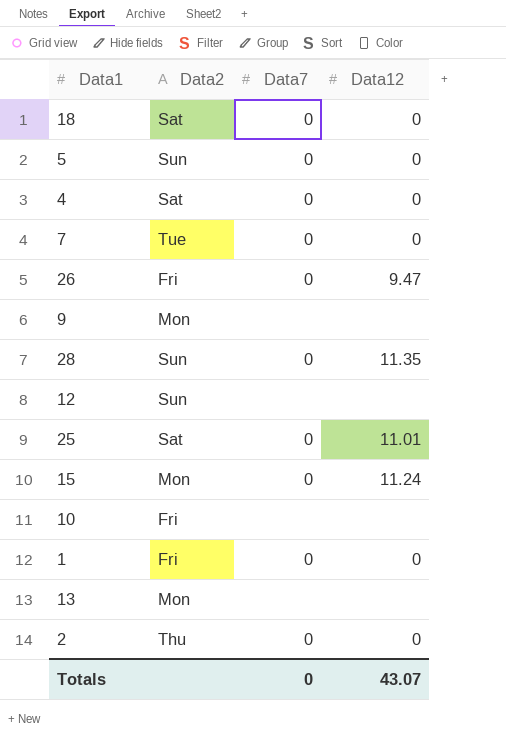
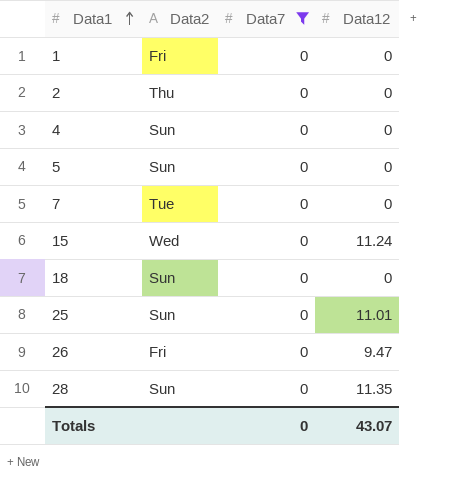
filter: none -> Data7 = 0
row order: none -> Data1 ascending
4 | Data2: Sat -> Sun
15 | Data2: Mon -> Wed
18 | Data2: Sat -> Sun
25 | Data2: Sat -> Sun

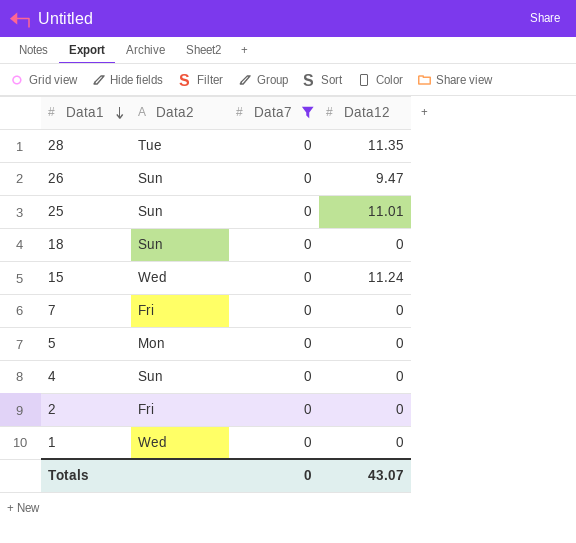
row order: Data1 ascending -> Data1 descending
28 | Data2: Sun -> Tue
26 | Data2: Fri -> Sun
7 | Data2: Tue -> Fri
5 | Data2: Sun -> Mon
2 | Data2: Thu -> Fri
1 | Data2: Fri -> Wed

